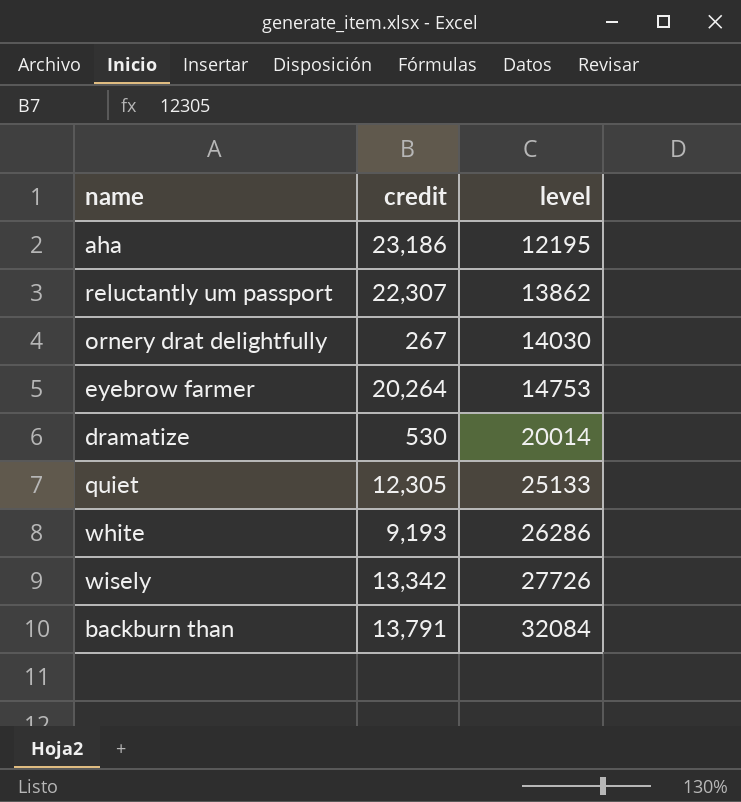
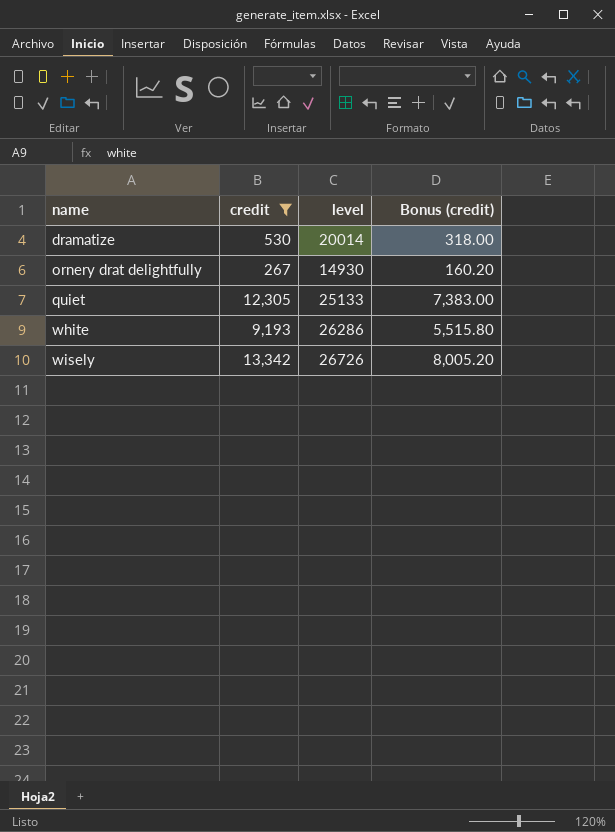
filter: none -> credit <= 13,342
row order: level ascending -> name ascending
column Bonus (credit) | formula: none -> [credit] * 0.6
ornery drat delightfully | level: 14030 -> 14930
wisely | level: 27726 -> 26726

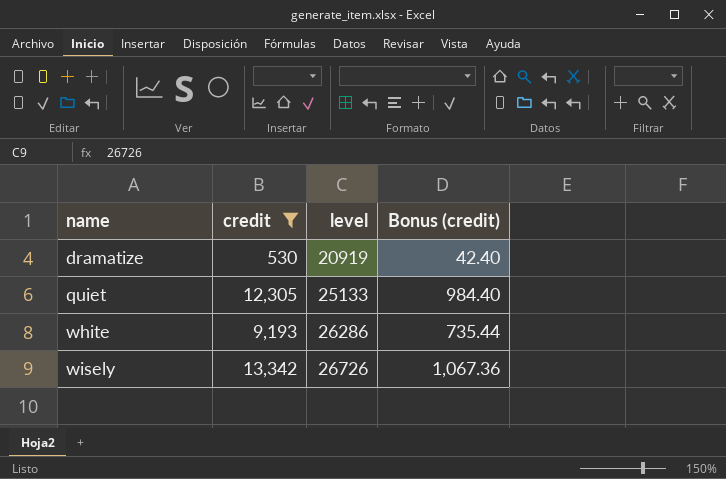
column Bonus (credit) | formula: [credit] * 0.6 -> [credit] * 0.08
row ornery drat delightfully: 267 | 14930 | 160.20 -> none
dramatize | level: 20014 -> 20919

